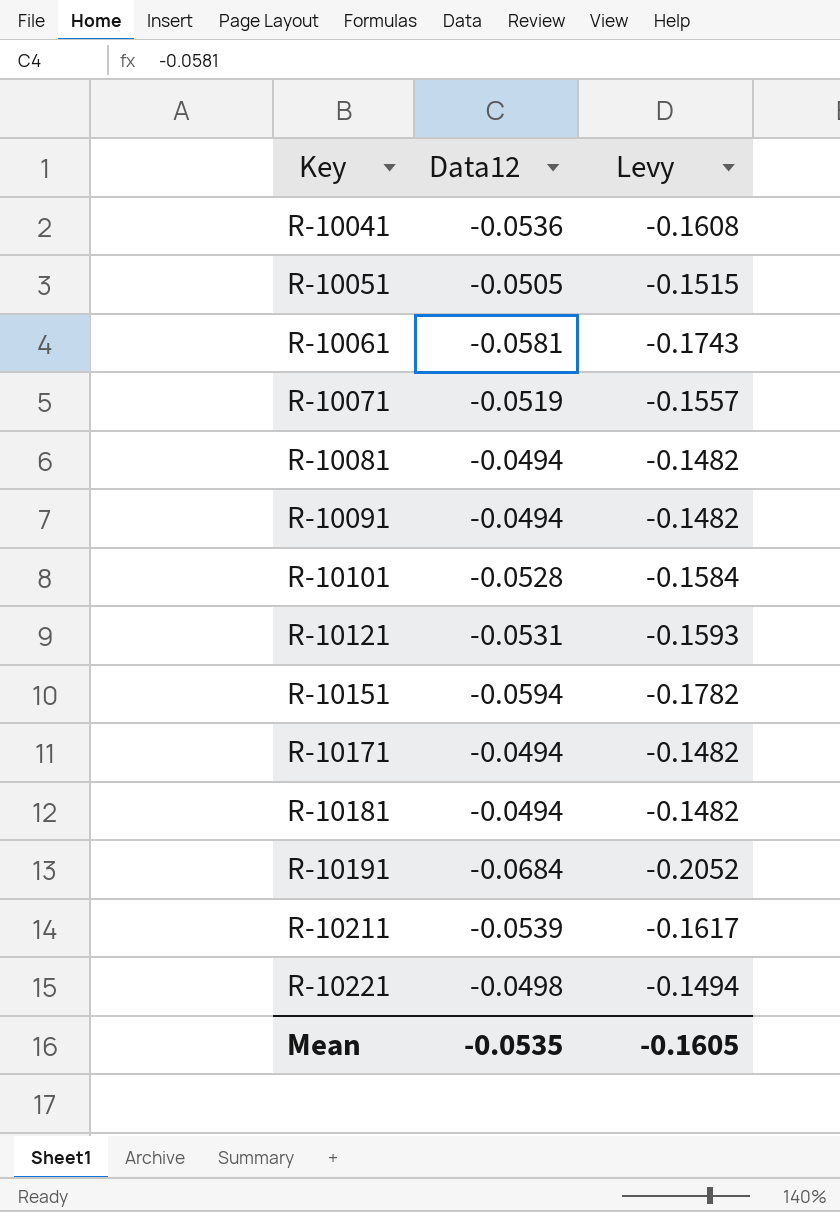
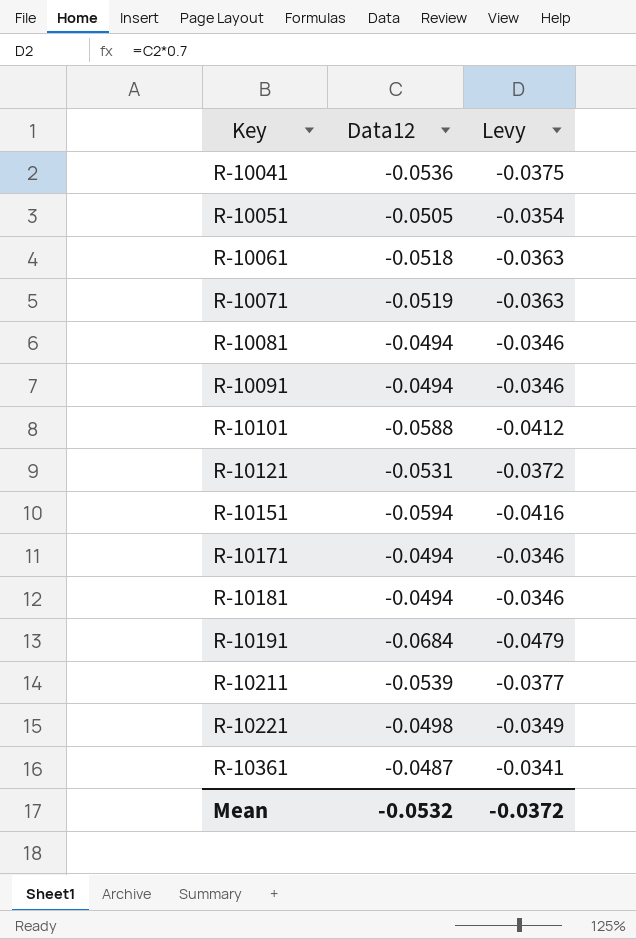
column Levy | formula: [Data12] * 3 -> [Data12] * 0.7
R-10061 | Data12: -0.0581 -> -0.0518
R-10101 | Data12: -0.0528 -> -0.0588
row R-10361: none -> -0.0487 | -0.0341
Mean | Data12: -0.0535 -> -0.0532
Mean | Levy: -0.1605 -> -0.0372

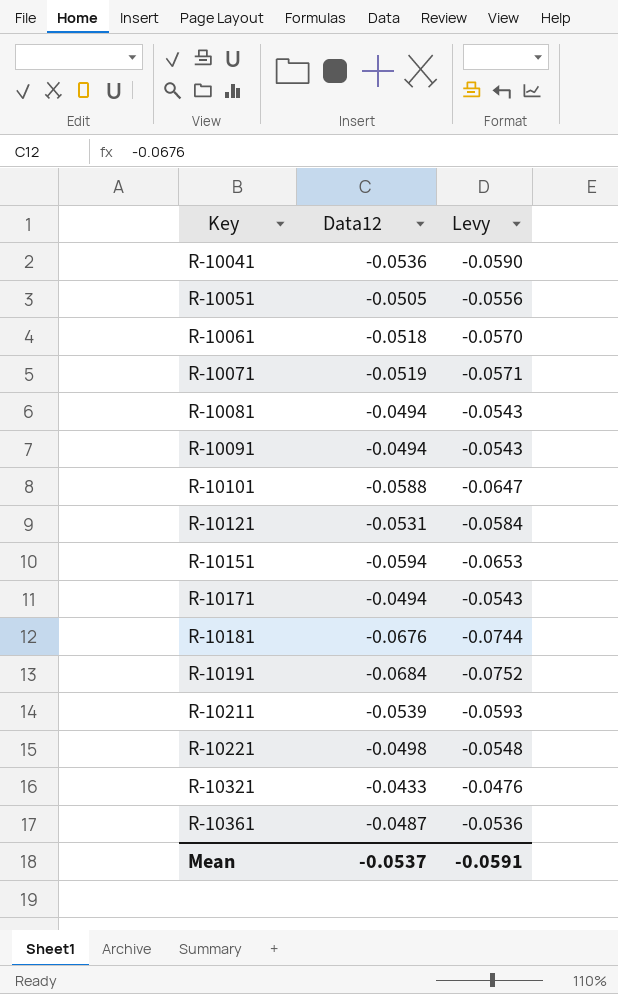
column Levy | formula: [Data12] * 0.7 -> [Data12] * 1.1
R-10181 | Data12: -0.0494 -> -0.0676
row R-10321: none -> -0.0433 | -0.0476
Mean | Data12: -0.0532 -> -0.0537
Mean | Levy: -0.0372 -> -0.0591

